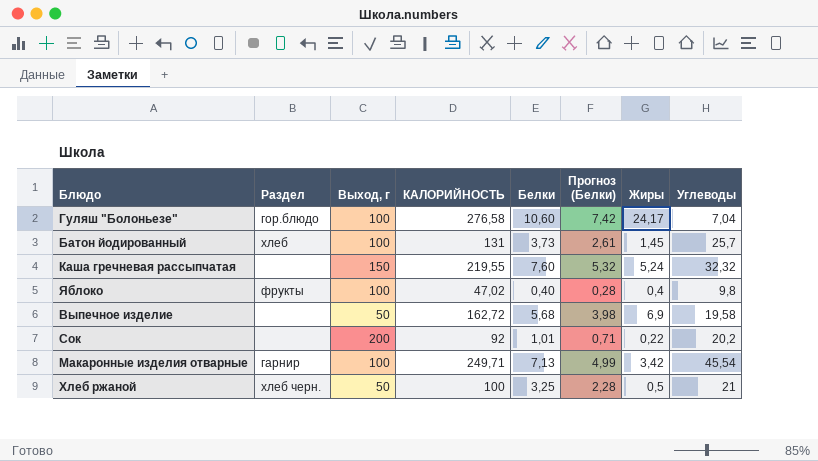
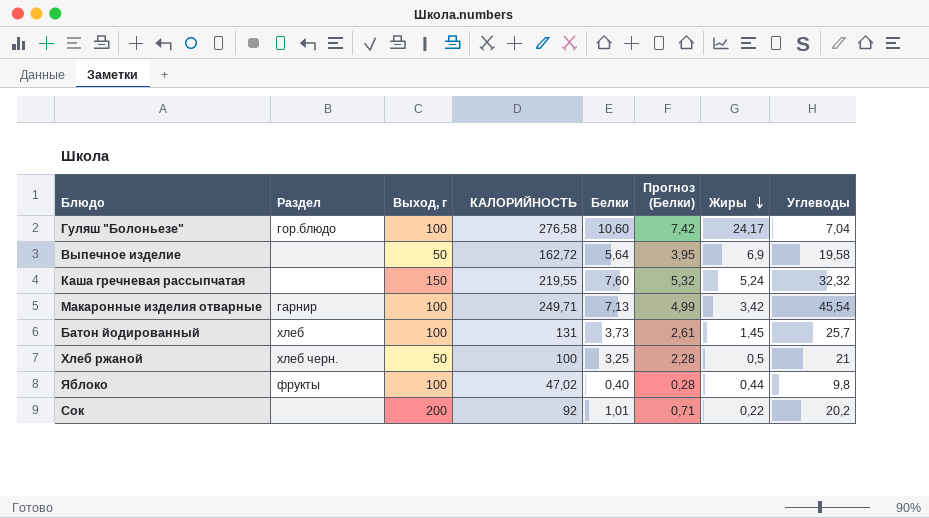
row order: none -> Жиры descending
Выпечное изделие | Белки: 5,68 -> 5,64
Выпечное изделие | Прогноз (Белки): 3,98 -> 3,95
Яблоко | Жиры: 0,4 -> 0,44

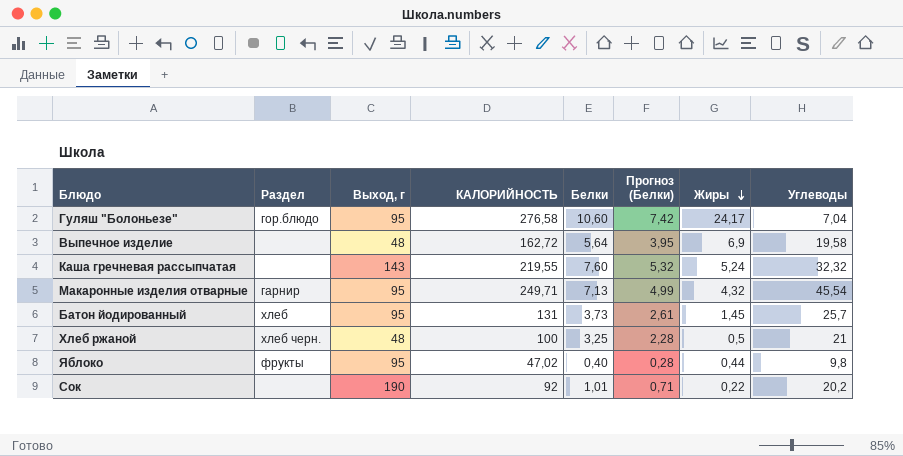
Гуляш "Болоньезе" | Выход, г: 100 -> 95
Выпечное изделие | Выход, г: 50 -> 48
Каша гречневая рассыпчатая | Выход, г: 150 -> 143
Макаронные изделия отварные | Выход, г: 100 -> 95
Макаронные изделия отварные | Жиры: 3,42 -> 4,32
Батон йодированный | Выход, г: 100 -> 95
Хлеб ржаной | Выход, г: 50 -> 48
Яблоко | Выход, г: 100 -> 95
Сок | Выход, г: 200 -> 190

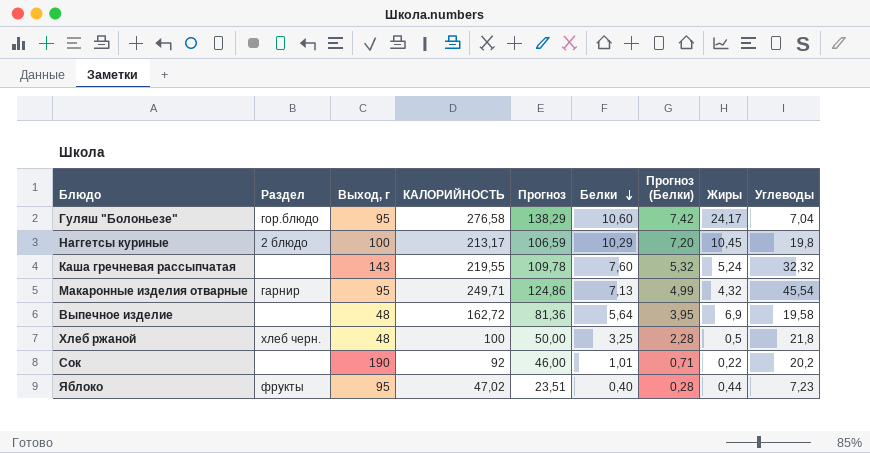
row order: Жиры descending -> Белки descending
column Прогноз | formula: none -> [КАЛОРИЙНОСТЬ] * 0,5
row Батон йодированный: хлеб | 95 | 131 | 3,73 | 2,61 | 1,45 | 25,7 -> none
row Наггетсы куриные: none -> 2 блюдо | 100 | 213,17 | 106,59 | 10,29 | 7,20 | 10,45 | 19,8
Хлеб ржаной | Углеводы: 21 -> 21,8
Яблоко | Углеводы: 9,8 -> 7,23

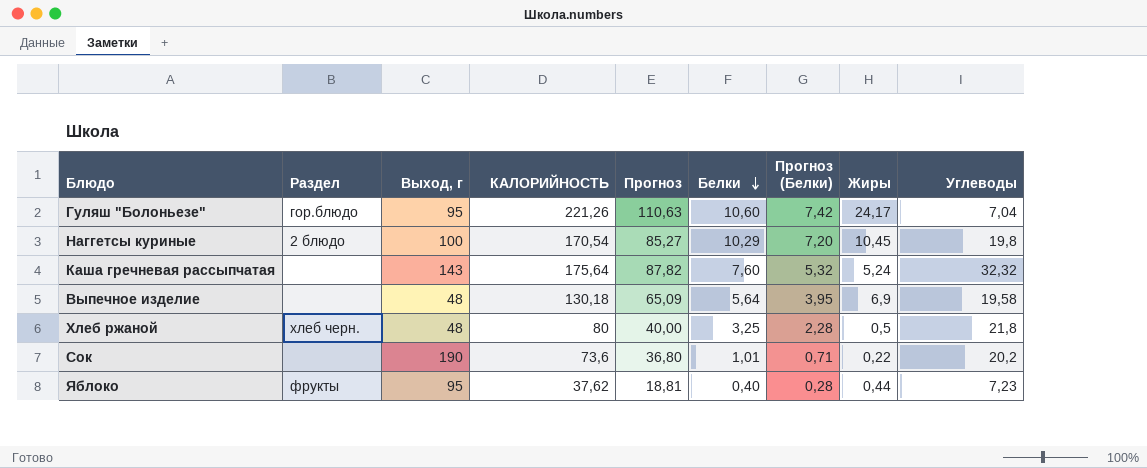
row Макаронные изделия отварные: гарнир | 95 | 249,71 | 124,86 | 7,13 | 4,99 | 4,32 | 45,54 -> none
Гуляш "Болоньезе" | КАЛОРИЙНОСТЬ: 276,58 -> 221,26
Гуляш "Болоньезе" | Прогноз: 138,29 -> 110,63
Наггетсы куриные | КАЛОРИЙНОСТЬ: 213,17 -> 170,54
Наггетсы куриные | Прогноз: 106,59 -> 85,27
Каша гречневая рассыпчатая | КАЛОРИЙНОСТЬ: 219,55 -> 175,64
Каша гречневая рассыпчатая | Прогноз: 109,78 -> 87,82
Выпечное изделие | КАЛОРИЙНОСТЬ: 162,72 -> 130,18
Выпечное изделие | Прогноз: 81,36 -> 65,09
Хлеб ржаной | КАЛОРИЙНОСТЬ: 100 -> 80
Хлеб ржаной | Прогноз: 50,00 -> 40,00
Сок | КАЛОРИЙНОСТЬ: 92 -> 73,6
Сок | Прогноз: 46,00 -> 36,80
Яблоко | КАЛОРИЙНОСТЬ: 47,02 -> 37,62
Яблоко | Прогноз: 23,51 -> 18,81

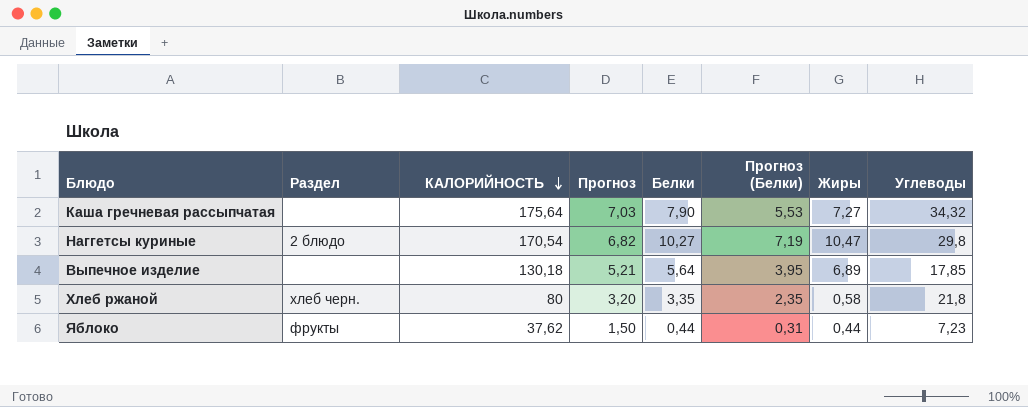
row order: Белки descending -> КАЛОРИЙНОСТЬ descending
column Выход, г | position: 3 -> none
column Прогноз | formula: [КАЛОРИЙНОСТЬ] * 0,5 -> [КАЛОРИЙНОСТЬ] * 0,04
row Гуляш "Болоньезе": гор.блюдо | 95 | 221,26 | 110,63 | 10,60 | 7,42 | 24,17 | 7,04 -> none
row Сок: none | 190 | 73,6 | 36,80 | 1,01 | 0,71 | 0,22 | 20,2 -> none
Каша гречневая рассыпчатая | Белки: 7,60 -> 7,90
Каша гречневая рассыпчатая | Прогноз (Белки): 5,32 -> 5,53
Каша гречневая рассыпчатая | Жиры: 5,24 -> 7,27
Каша гречневая рассыпчатая | Углеводы: 32,32 -> 34,32
Наггетсы куриные | Белки: 10,29 -> 10,27
Наггетсы куриные | Прогноз (Белки): 7,20 -> 7,19
Наггетсы куриные | Жиры: 10,45 -> 10,47
Наггетсы куриные | Углеводы: 19,8 -> 29,8
Выпечное изделие | Жиры: 6,9 -> 6,89
Выпечное изделие | Углеводы: 19,58 -> 17,85
Хлеб ржаной | Белки: 3,25 -> 3,35
Хлеб ржаной | Прогноз (Белки): 2,28 -> 2,35
Хлеб ржаной | Жиры: 0,5 -> 0,58
Яблоко | Белки: 0,40 -> 0,44
Яблоко | Прогноз (Белки): 0,28 -> 0,31

